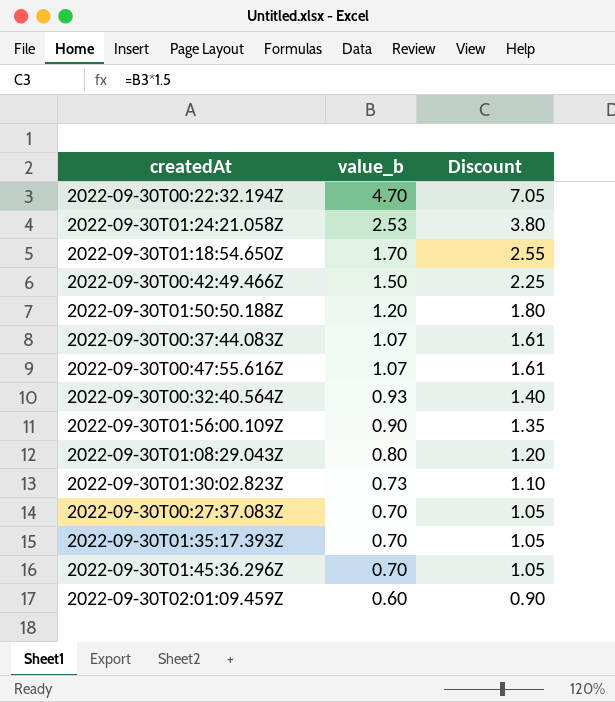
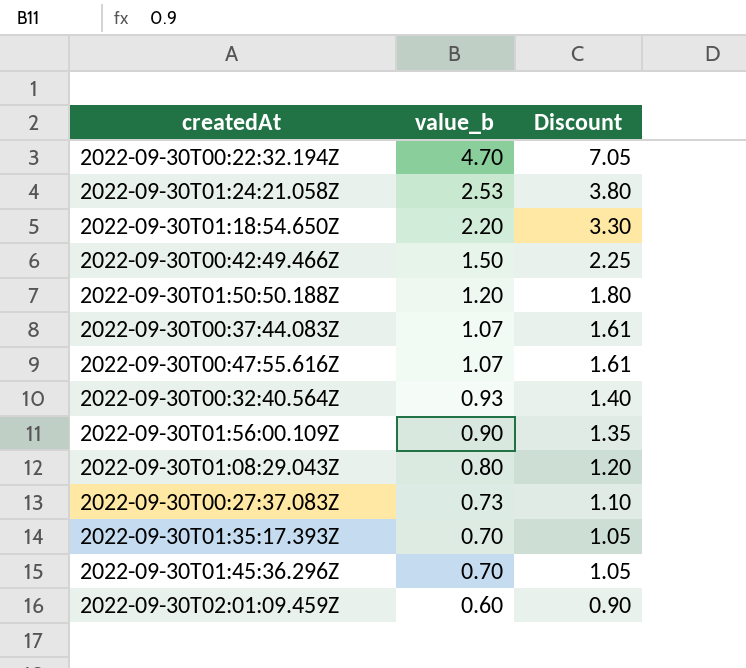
row 2022-09-30T01:30:02.823Z: 0.73 | 1.10 -> none
2022-09-30T01:18:54.650Z | value_b: 1.70 -> 2.20
2022-09-30T01:18:54.650Z | Discount: 2.55 -> 3.30
2022-09-30T00:27:37.083Z | value_b: 0.70 -> 0.73
2022-09-30T00:27:37.083Z | Discount: 1.05 -> 1.10

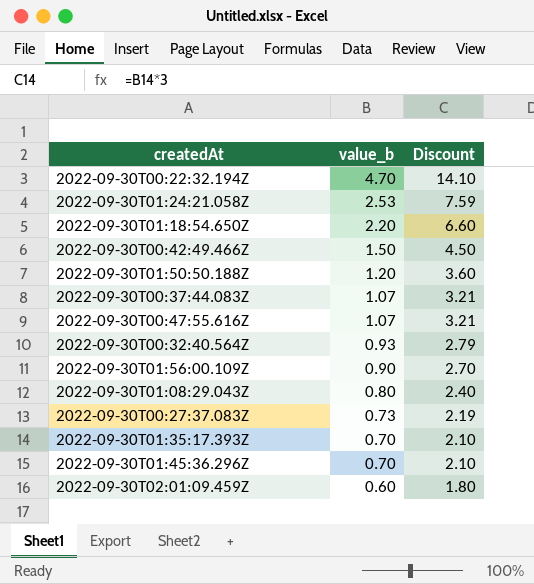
column Discount | formula: [value_b] * 1.5 -> [value_b] * 3

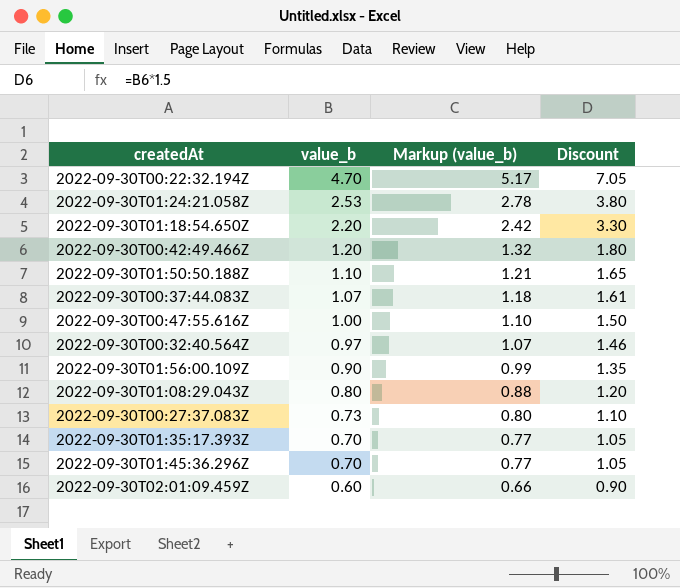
column Markup (value_b) | formula: none -> [value_b] * 1.1
column Discount | formula: [value_b] * 3 -> [value_b] * 1.5
2022-09-30T00:42:49.466Z | value_b: 1.50 -> 1.20
2022-09-30T01:50:50.188Z | value_b: 1.20 -> 1.10
2022-09-30T00:47:55.616Z | value_b: 1.07 -> 1.00
2022-09-30T00:32:40.564Z | value_b: 0.93 -> 0.97

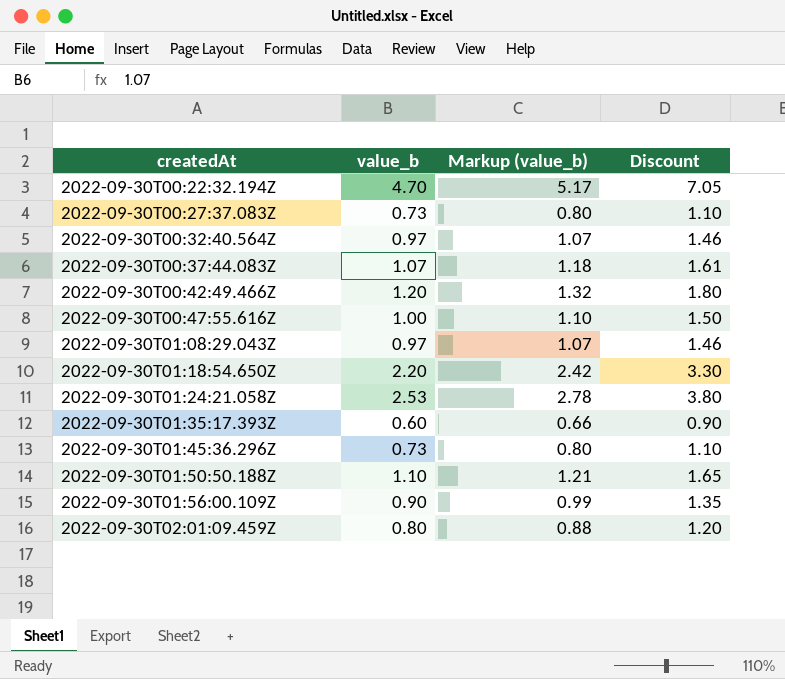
row order: value_b descending -> createdAt ascending
2022-09-30T01:08:29.043Z | value_b: 0.80 -> 0.97
2022-09-30T01:08:29.043Z | Markup (value_b): 0.88 -> 1.07
2022-09-30T01:08:29.043Z | Discount: 1.20 -> 1.46
2022-09-30T01:35:17.393Z | value_b: 0.70 -> 0.60
2022-09-30T01:35:17.393Z | Markup (value_b): 0.77 -> 0.66
2022-09-30T01:35:17.393Z | Discount: 1.05 -> 0.90
2022-09-30T01:45:36.296Z | value_b: 0.70 -> 0.73
2022-09-30T01:45:36.296Z | Markup (value_b): 0.77 -> 0.80
2022-09-30T01:45:36.296Z | Discount: 1.05 -> 1.10
2022-09-30T02:01:09.459Z | value_b: 0.60 -> 0.80
2022-09-30T02:01:09.459Z | Markup (value_b): 0.66 -> 0.88
2022-09-30T02:01:09.459Z | Discount: 0.90 -> 1.20

